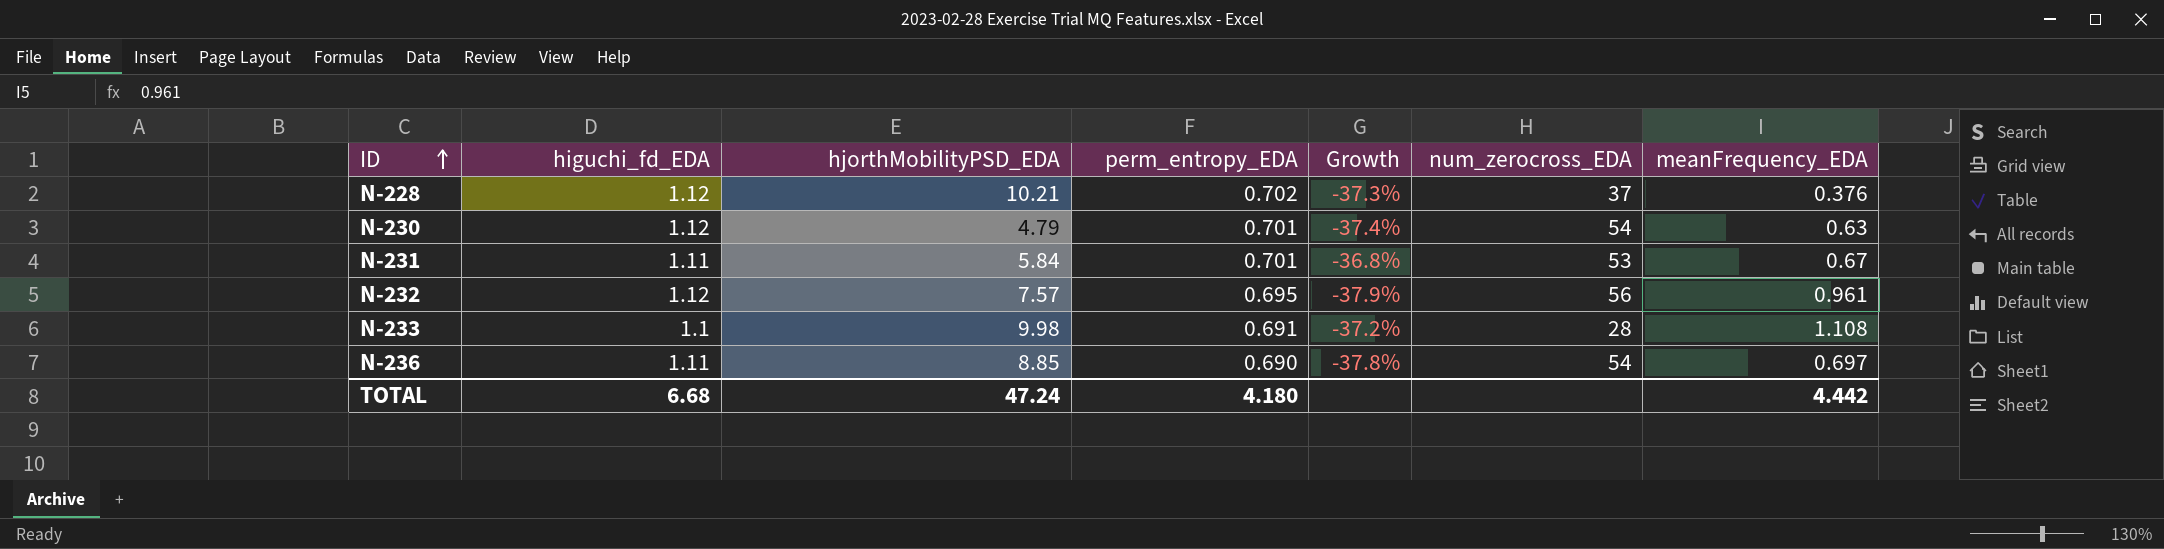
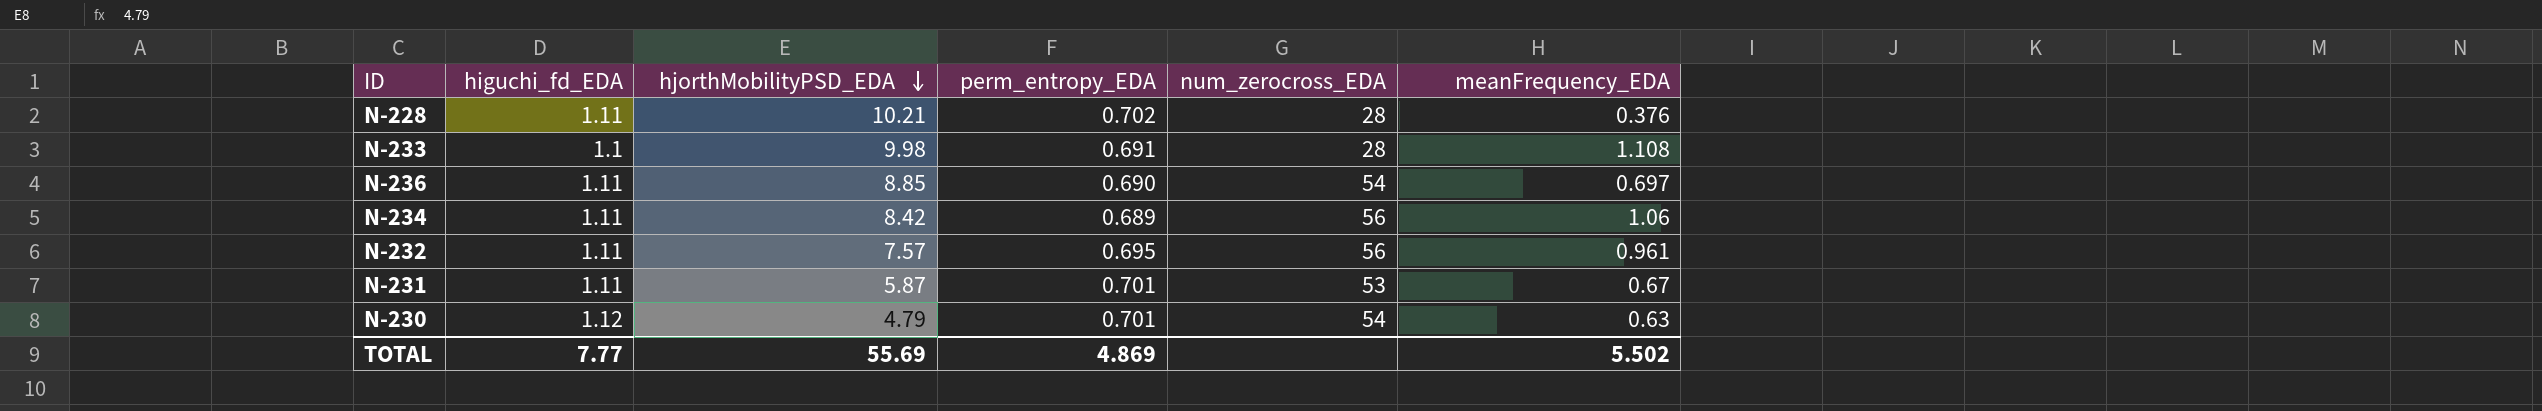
row order: ID ascending -> hjorthMobilityPSD_EDA descending
column Growth | formula: ([perm_entropy_EDA] - [higuchi_fd_EDA]) / [higuchi_fd_EDA] -> none
N-228 | higuchi_fd_EDA: 1.12 -> 1.11
N-228 | num_zerocross_EDA: 37 -> 28
row N-234: none -> 1.11 | 8.42 | 0.689 | 56 | 1.06
N-232 | higuchi_fd_EDA: 1.12 -> 1.11
N-231 | hjorthMobilityPSD_EDA: 5.84 -> 5.87
TOTAL | higuchi_fd_EDA: 6.68 -> 7.77
TOTAL | hjorthMobilityPSD_EDA: 47.24 -> 55.69
TOTAL | perm_entropy_EDA: 4.180 -> 4.869
TOTAL | meanFrequency_EDA: 4.442 -> 5.502

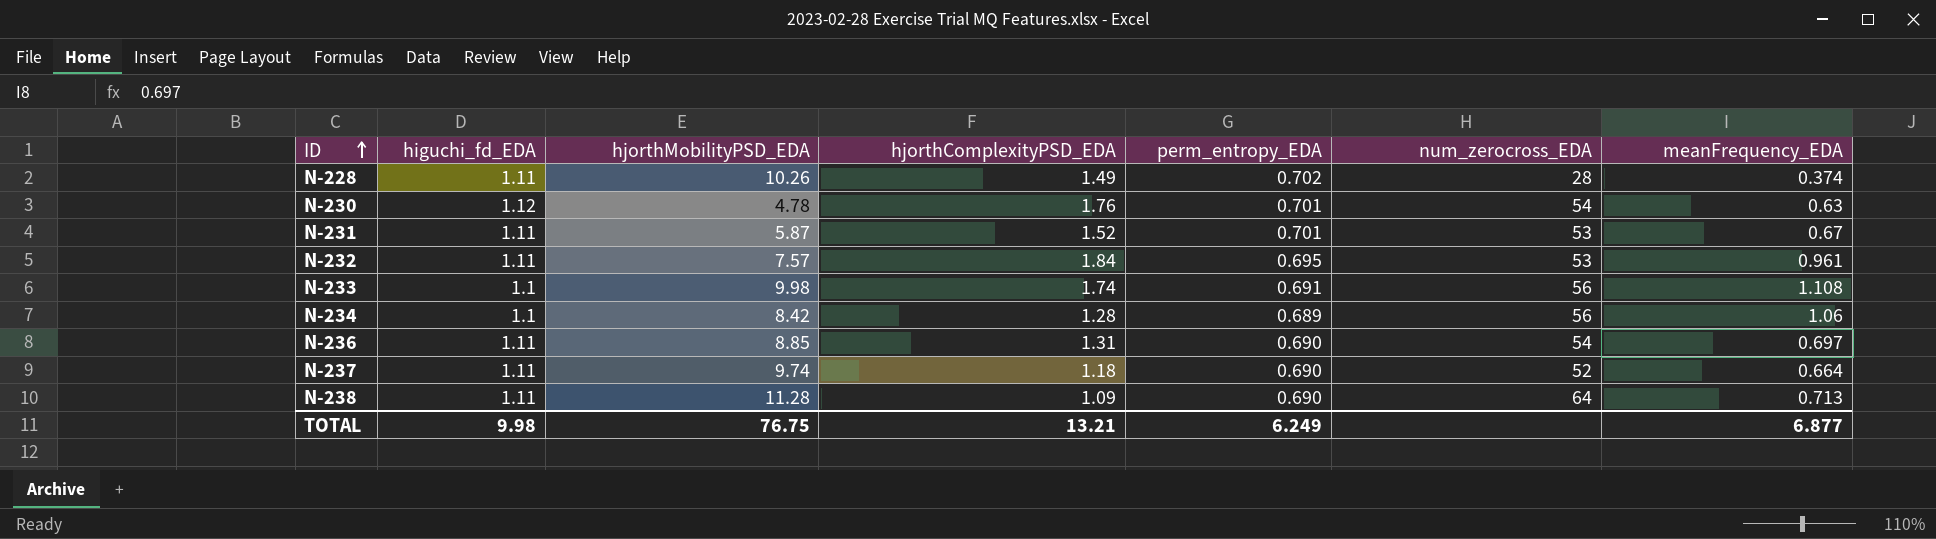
row order: hjorthMobilityPSD_EDA descending -> ID ascending
column hjorthComplexityPSD_EDA | position: none -> 4
N-228 | hjorthMobilityPSD_EDA: 10.21 -> 10.26
N-228 | meanFrequency_EDA: 0.376 -> 0.374
N-230 | hjorthMobilityPSD_EDA: 4.79 -> 4.78
N-232 | num_zerocross_EDA: 56 -> 53
N-233 | num_zerocross_EDA: 28 -> 56
N-234 | higuchi_fd_EDA: 1.11 -> 1.1
row N-237: none -> 1.11 | 9.74 | 1.18 | 0.690 | 52 | 0.664
row N-238: none -> 1.11 | 11.28 | 1.09 | 0.690 | 64 | 0.713
TOTAL | higuchi_fd_EDA: 7.77 -> 9.98
TOTAL | hjorthMobilityPSD_EDA: 55.69 -> 76.75
TOTAL | perm_entropy_EDA: 4.869 -> 6.249
TOTAL | meanFrequency_EDA: 5.502 -> 6.877

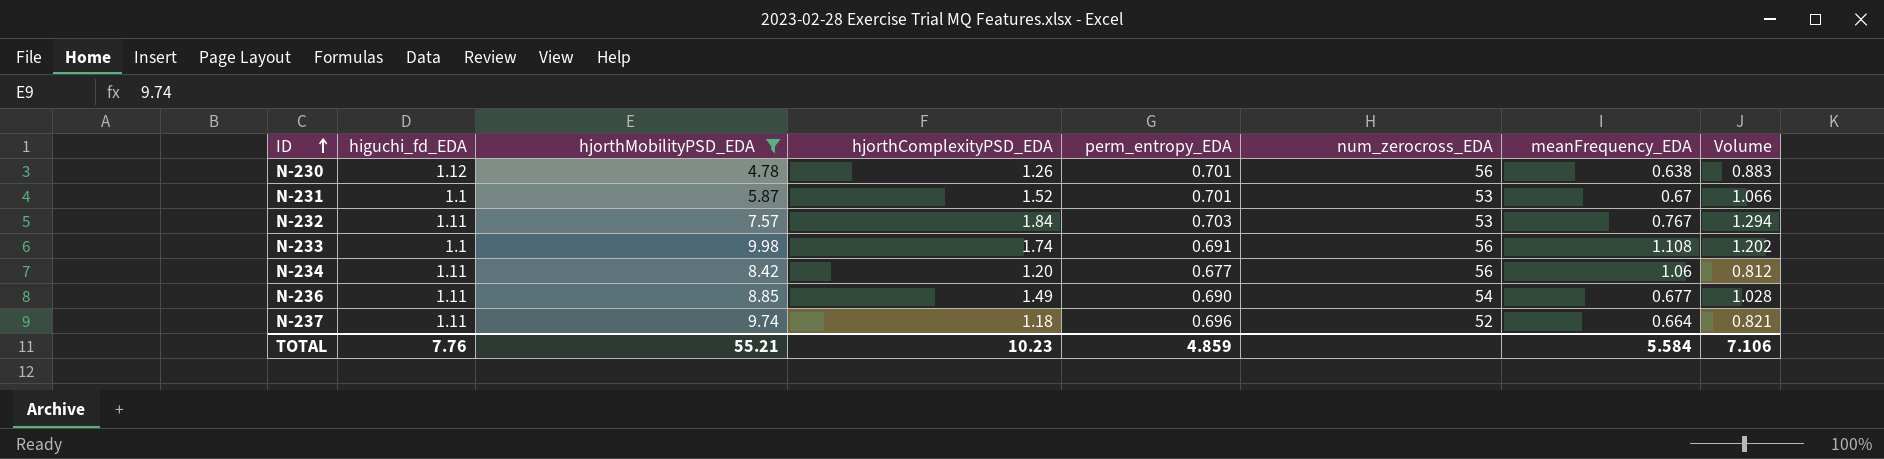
filter: none -> hjorthMobilityPSD_EDA <= 9.98
column Volume | formula: none -> [hjorthComplexityPSD_EDA] * [perm_entropy_EDA]
N-230 | hjorthComplexityPSD_EDA: 1.76 -> 1.26
N-230 | num_zerocross_EDA: 54 -> 56
N-230 | meanFrequency_EDA: 0.63 -> 0.638
N-231 | higuchi_fd_EDA: 1.11 -> 1.1
N-232 | perm_entropy_EDA: 0.695 -> 0.703
N-232 | meanFrequency_EDA: 0.961 -> 0.767
N-234 | higuchi_fd_EDA: 1.1 -> 1.11
N-234 | hjorthComplexityPSD_EDA: 1.28 -> 1.20
N-234 | perm_entropy_EDA: 0.689 -> 0.677
N-236 | hjorthComplexityPSD_EDA: 1.31 -> 1.49
N-236 | meanFrequency_EDA: 0.697 -> 0.677
N-237 | perm_entropy_EDA: 0.690 -> 0.696
TOTAL | higuchi_fd_EDA: 9.98 -> 7.76
TOTAL | hjorthMobilityPSD_EDA: 76.75 -> 55.21
TOTAL | hjorthComplexityPSD_EDA: 13.21 -> 10.23
TOTAL | perm_entropy_EDA: 6.249 -> 4.859
TOTAL | meanFrequency_EDA: 6.877 -> 5.584

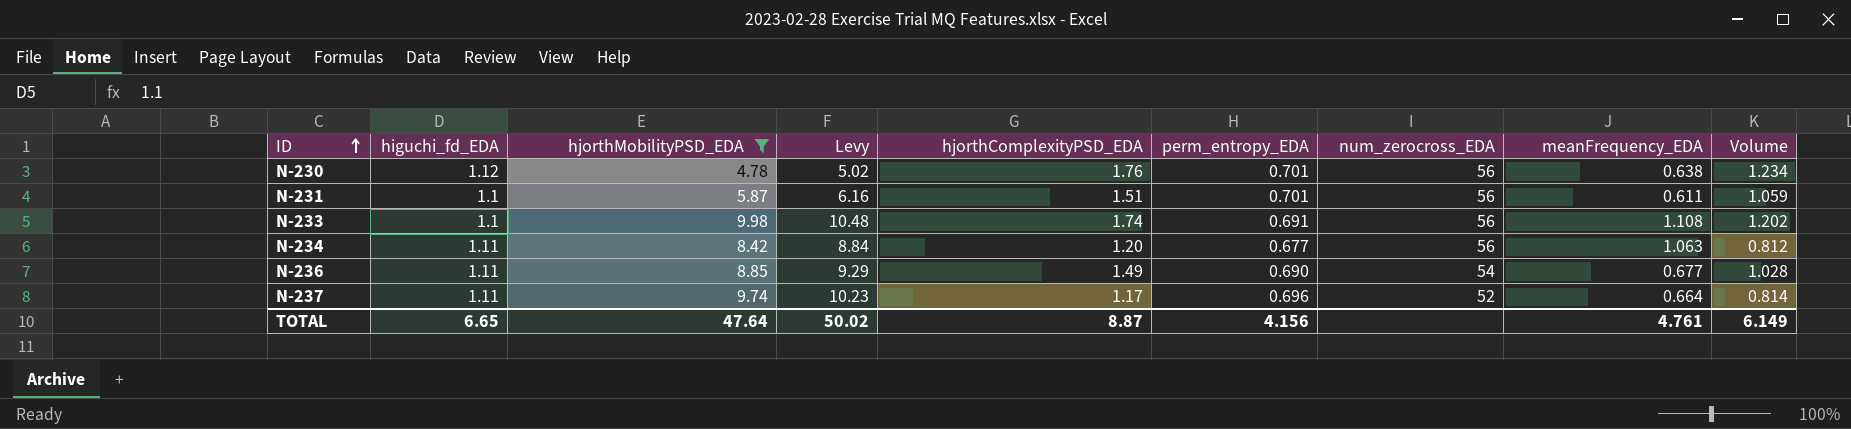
column Levy | formula: none -> [hjorthMobilityPSD_EDA] * 1.05
row N-232: 1.11 | 7.57 | 1.84 | 0.703 | 53 | 0.767 | 1.294 -> none
N-230 | hjorthComplexityPSD_EDA: 1.26 -> 1.76
N-230 | Volume: 0.883 -> 1.234
N-231 | hjorthComplexityPSD_EDA: 1.52 -> 1.51
N-231 | num_zerocross_EDA: 53 -> 56
N-231 | meanFrequency_EDA: 0.67 -> 0.611
N-231 | Volume: 1.066 -> 1.059
N-234 | meanFrequency_EDA: 1.06 -> 1.063
N-237 | hjorthComplexityPSD_EDA: 1.18 -> 1.17
N-237 | Volume: 0.821 -> 0.814
TOTAL | higuchi_fd_EDA: 7.76 -> 6.65
TOTAL | hjorthMobilityPSD_EDA: 55.21 -> 47.64
TOTAL | hjorthComplexityPSD_EDA: 10.23 -> 8.87
TOTAL | perm_entropy_EDA: 4.859 -> 4.156
TOTAL | meanFrequency_EDA: 5.584 -> 4.761
TOTAL | Volume: 7.106 -> 6.149

